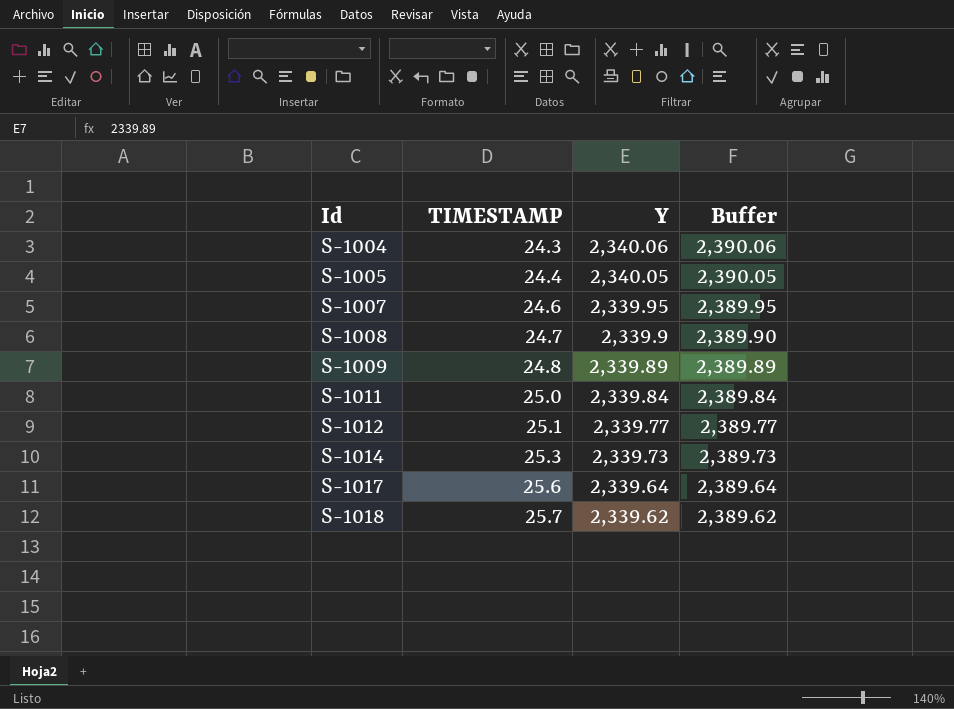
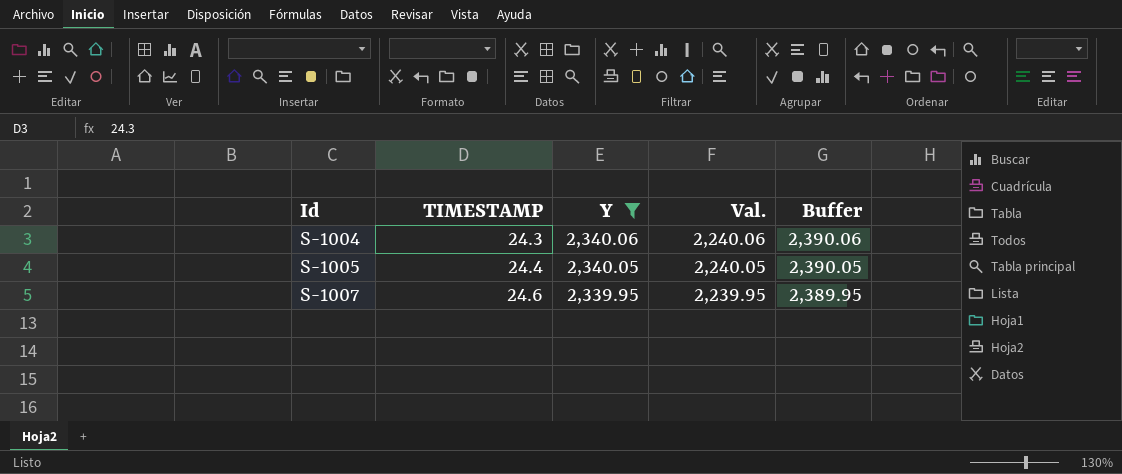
filter: none -> Y >= 2,339.95
column Val. | formula: none -> [Y] - 100

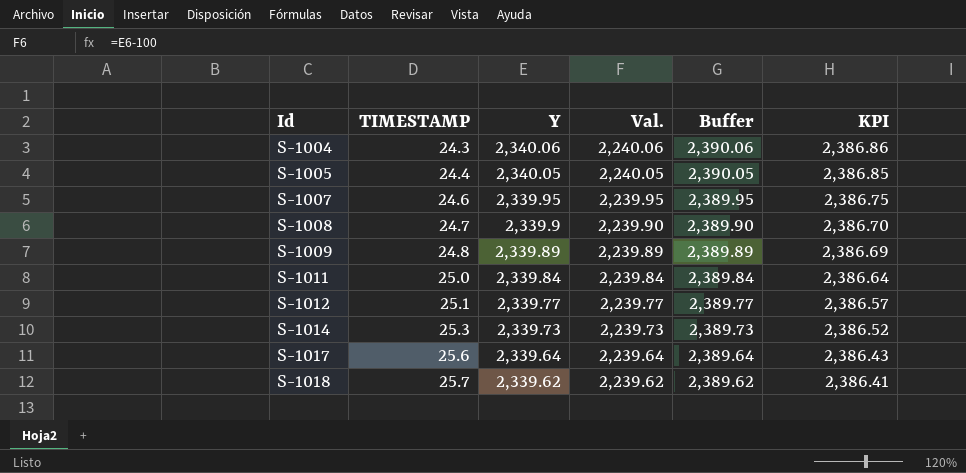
filter: Y >= 2,339.95 -> none
column KPI | formula: none -> [Y] * 1.02

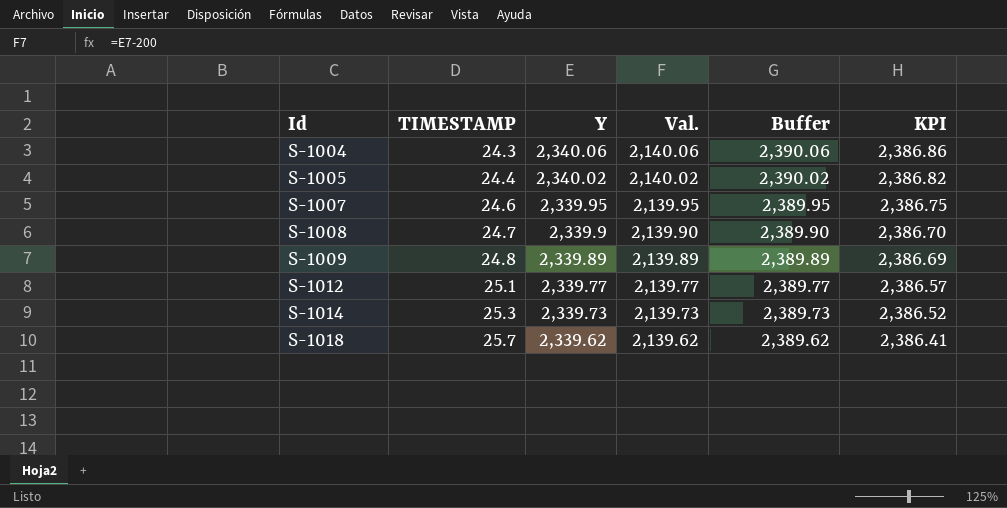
column Val. | formula: [Y] - 100 -> [Y] - 200
row S-1011: 25.0 | 2,339.84 | 2,239.84 | 2,389.84 | 2,386.64 -> none
row S-1017: 25.6 | 2,339.64 | 2,239.64 | 2,389.64 | 2,386.43 -> none
S-1005 | Y: 2,340.05 -> 2,340.02
S-1005 | Buffer: 2,390.05 -> 2,390.02
S-1005 | KPI: 2,386.85 -> 2,386.82

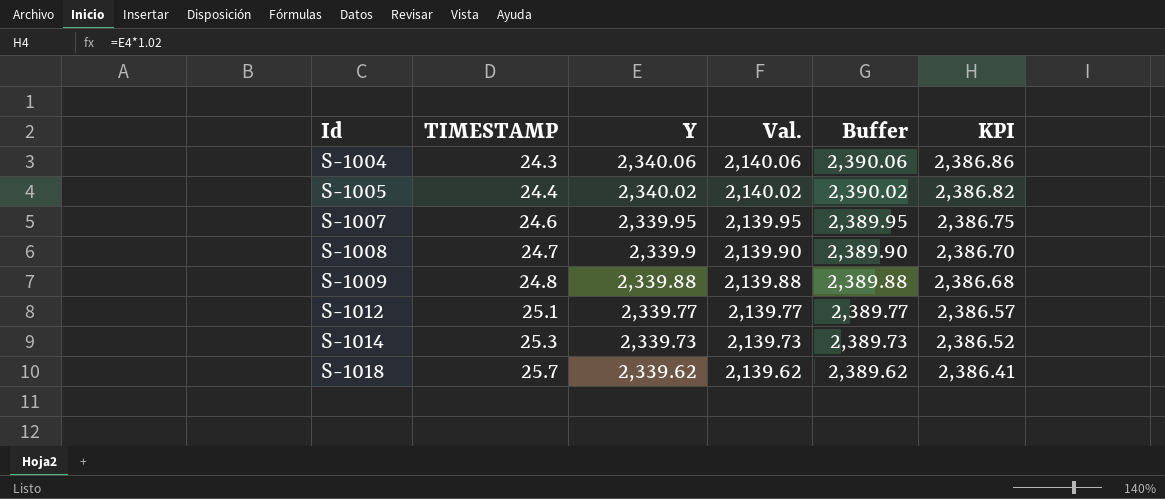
S-1009 | Y: 2,339.89 -> 2,339.88
S-1009 | Val.: 2,139.89 -> 2,139.88
S-1009 | Buffer: 2,389.89 -> 2,389.88
S-1009 | KPI: 2,386.69 -> 2,386.68

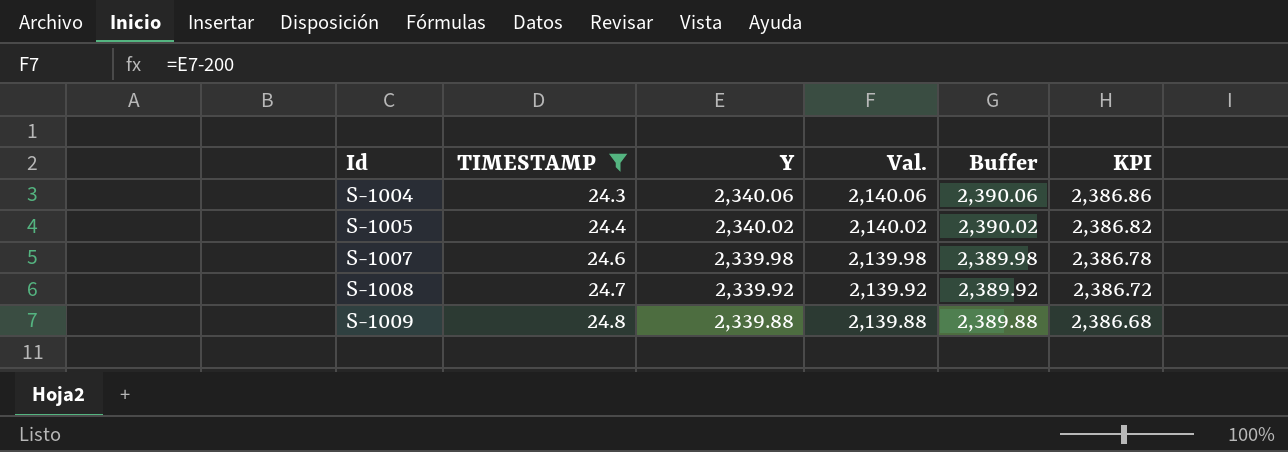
filter: none -> TIMESTAMP <= 24.8
S-1007 | Y: 2,339.95 -> 2,339.98
S-1007 | Val.: 2,139.95 -> 2,139.98
S-1007 | Buffer: 2,389.95 -> 2,389.98
S-1007 | KPI: 2,386.75 -> 2,386.78
S-1008 | Y: 2,339.9 -> 2,339.92
S-1008 | Val.: 2,139.90 -> 2,139.92
S-1008 | Buffer: 2,389.90 -> 2,389.92
S-1008 | KPI: 2,386.70 -> 2,386.72

